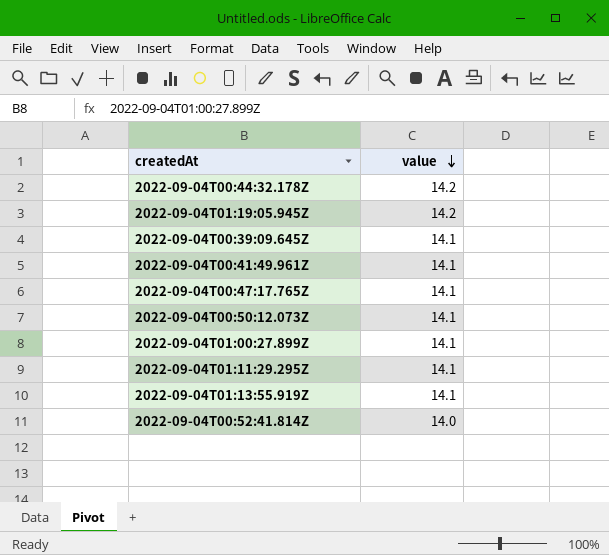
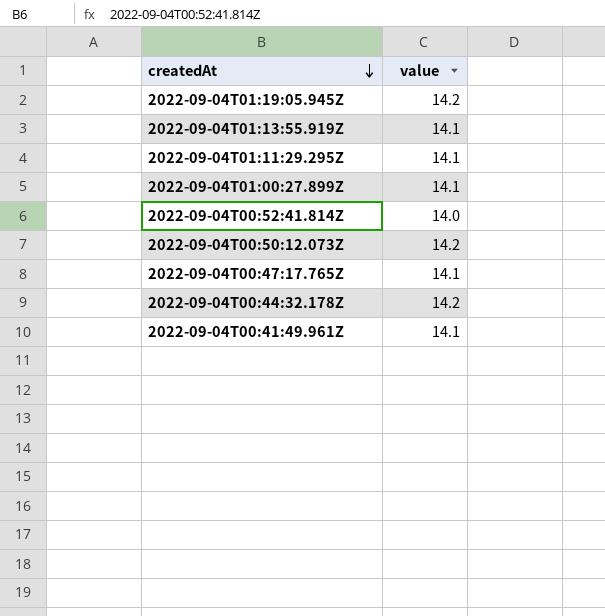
row order: value descending -> createdAt descending
row 2022-09-04T00:39:09.645Z: 14.1 -> none
2022-09-04T00:50:12.073Z | value: 14.1 -> 14.2

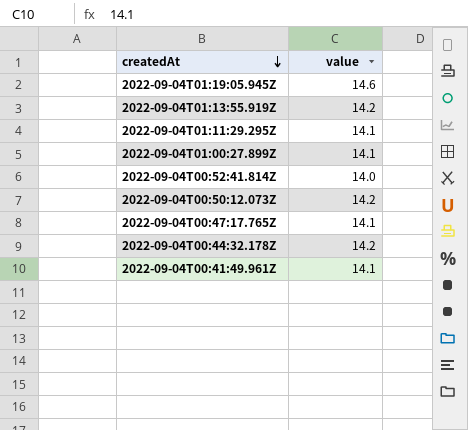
2022-09-04T01:19:05.945Z | value: 14.2 -> 14.6
2022-09-04T01:13:55.919Z | value: 14.1 -> 14.2

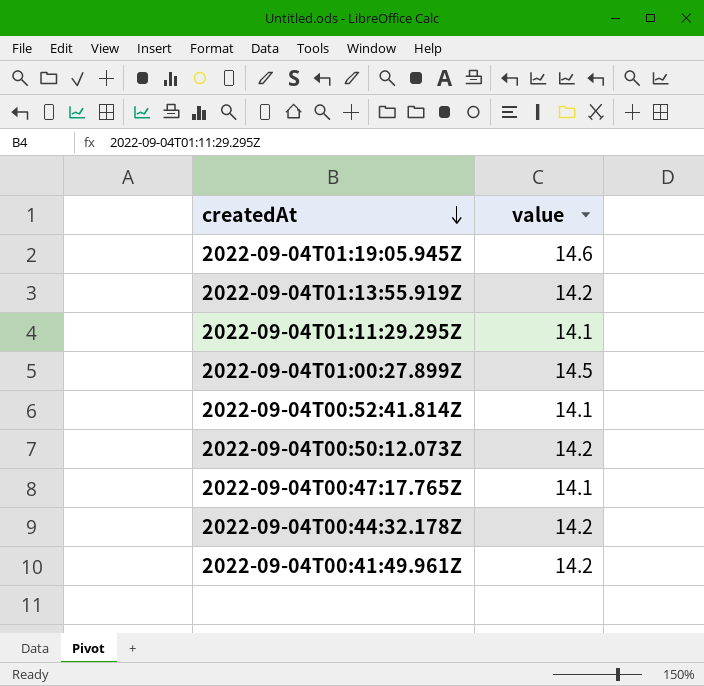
2022-09-04T01:00:27.899Z | value: 14.1 -> 14.5
2022-09-04T00:52:41.814Z | value: 14.0 -> 14.1
2022-09-04T00:41:49.961Z | value: 14.1 -> 14.2

